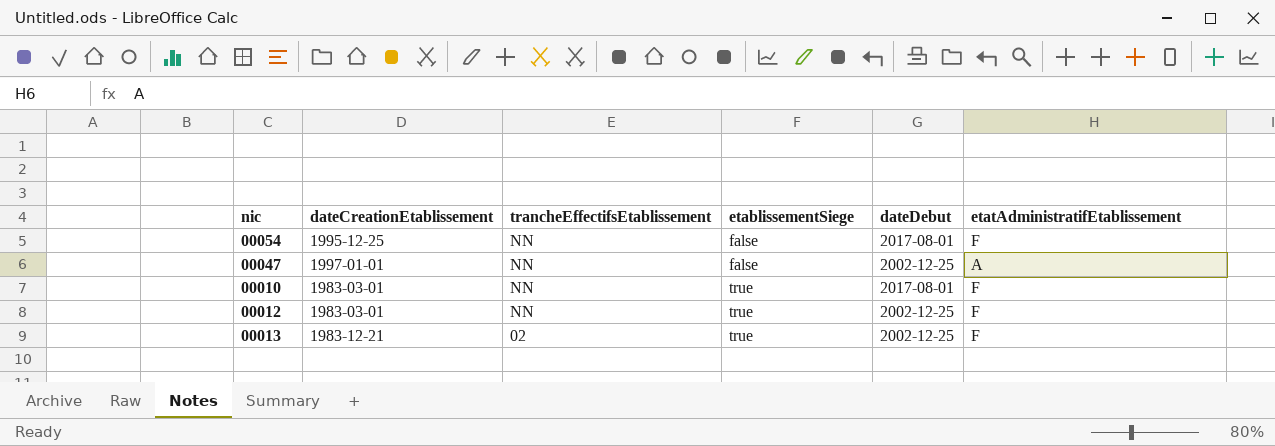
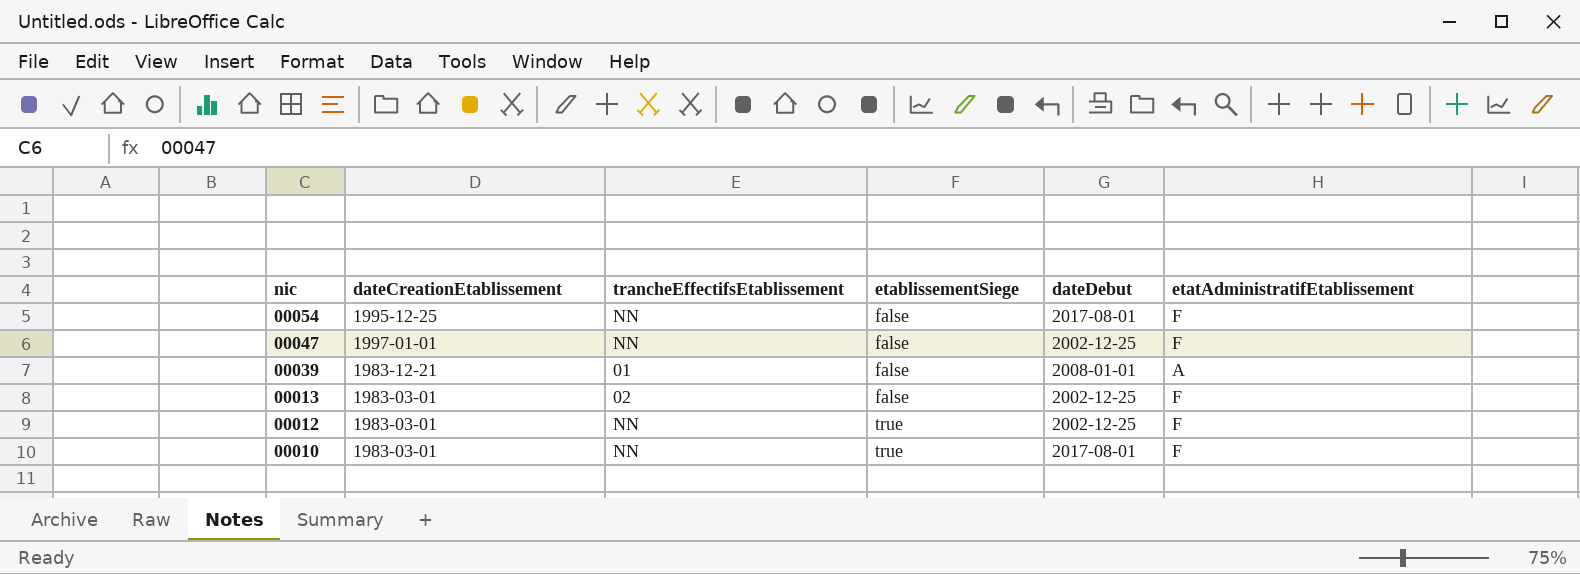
row order: trancheEffectifsEtablissement descending -> nic descending
00047 | etatAdministratifEtablissement: A -> F
row 00039: none -> 1983-12-21 | 01 | false | 2008-01-01 | A
00013 | dateCreationEtablissement: 1983-12-21 -> 1983-03-01
00013 | etablissementSiege: true -> false

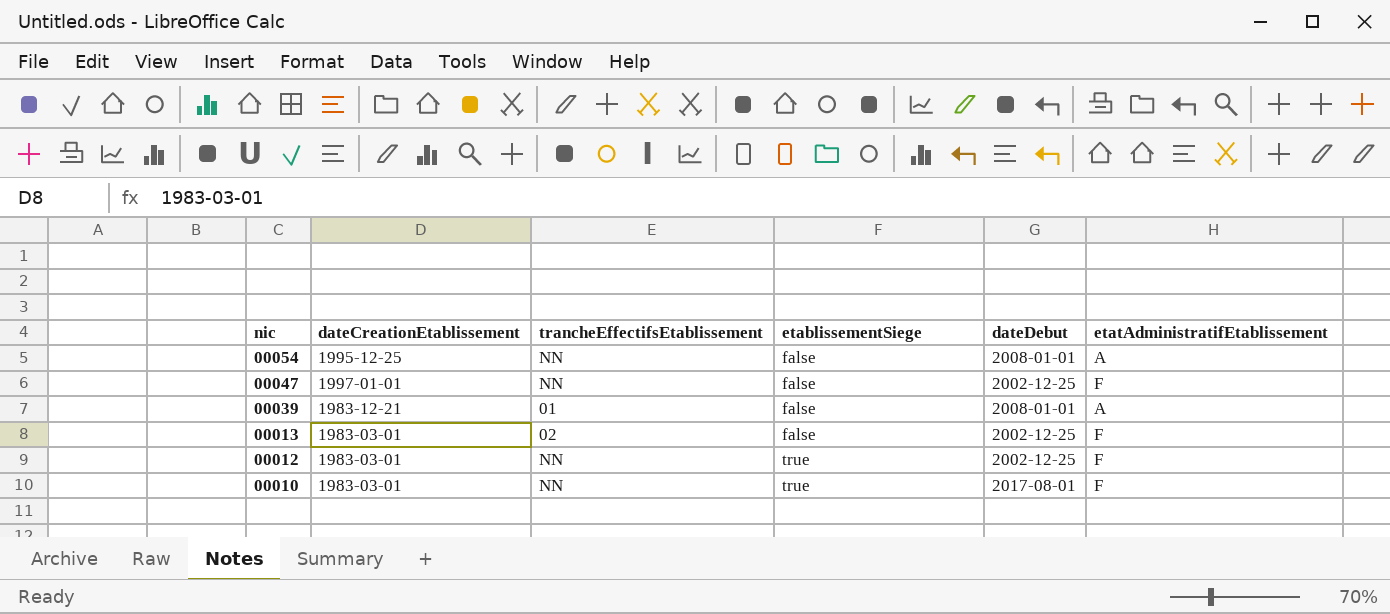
00054 | dateDebut: 2017-08-01 -> 2008-01-01
00054 | etatAdministratifEtablissement: F -> A

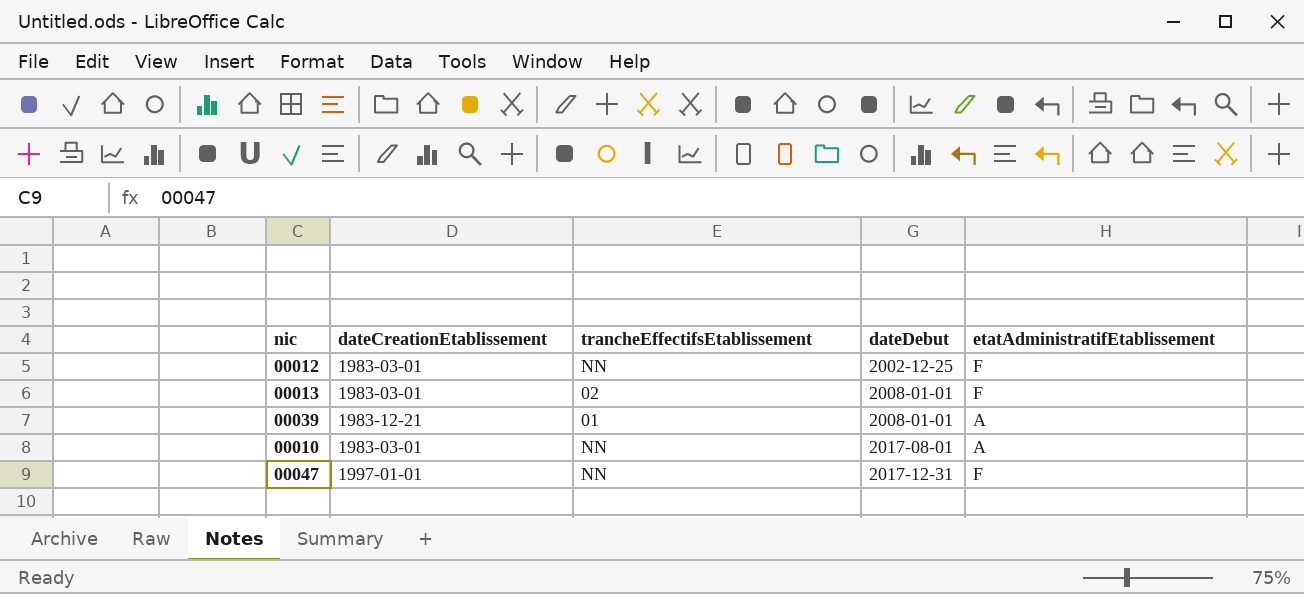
row order: nic descending -> dateDebut ascending
column etablissementSiege | position: 4 -> none
row 00054: 1995-12-25 | NN | false | 2008-01-01 | A -> none
00013 | dateDebut: 2002-12-25 -> 2008-01-01
00010 | etatAdministratifEtablissement: F -> A
00047 | dateDebut: 2002-12-25 -> 2017-12-31

